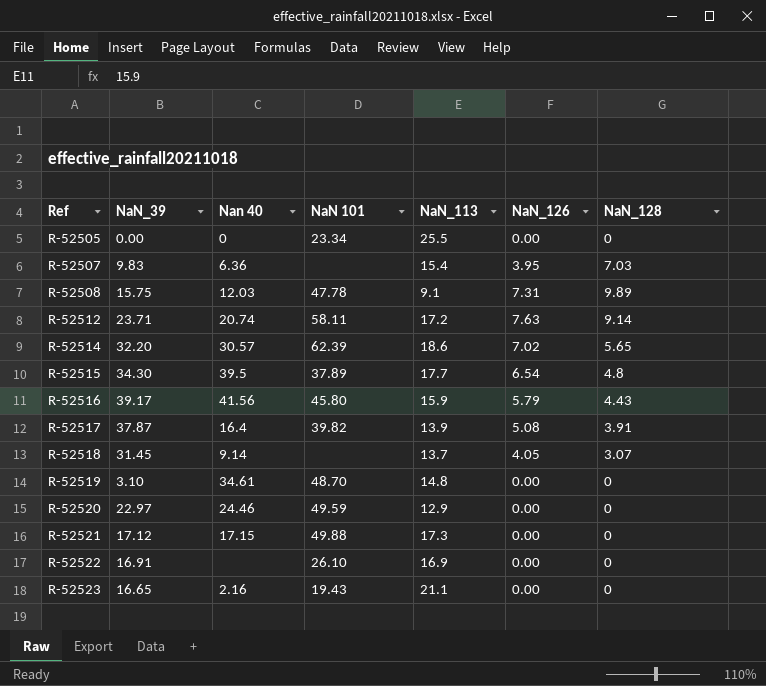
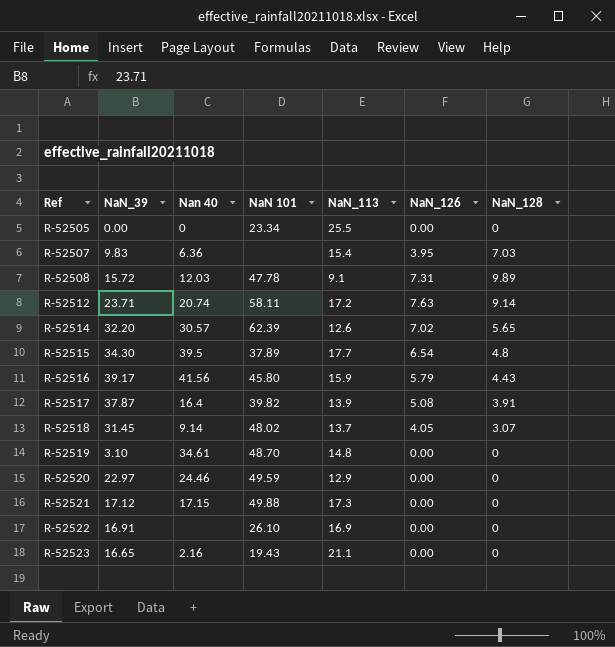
R-52508 | NaN_39: 15.75 -> 15.72
R-52514 | NaN_113: 18.6 -> 12.6
R-52518 | NaN 101: none -> 48.02

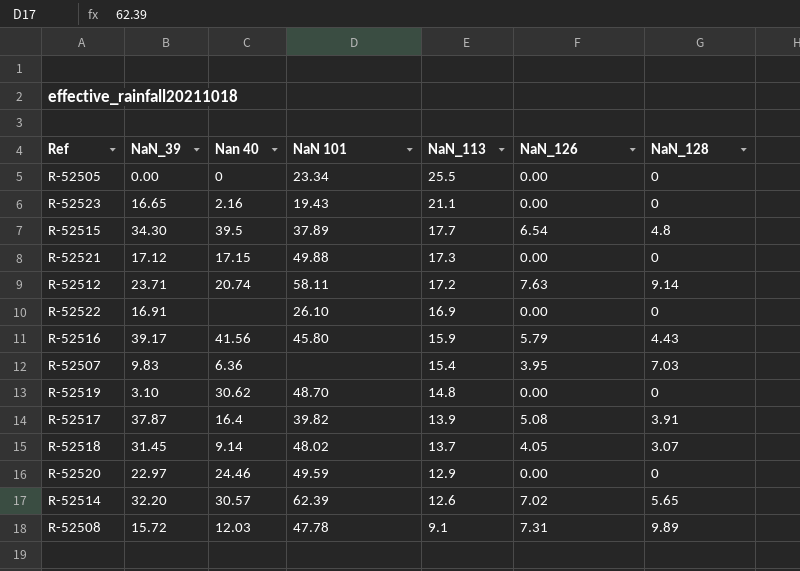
row order: Ref ascending -> NaN_113 descending
R-52519 | Nan 40: 34.61 -> 30.62

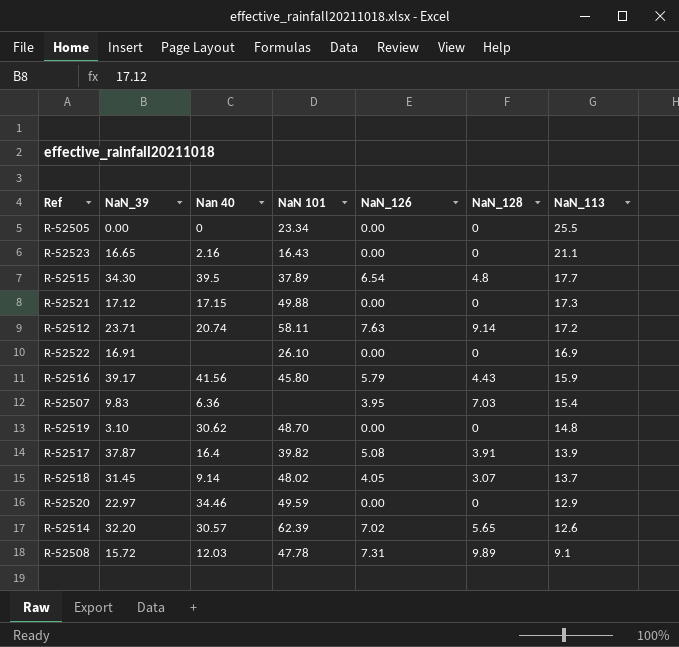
column NaN_113 | position: 5 -> 7
R-52523 | NaN 101: 19.43 -> 16.43
R-52520 | Nan 40: 24.46 -> 34.46

